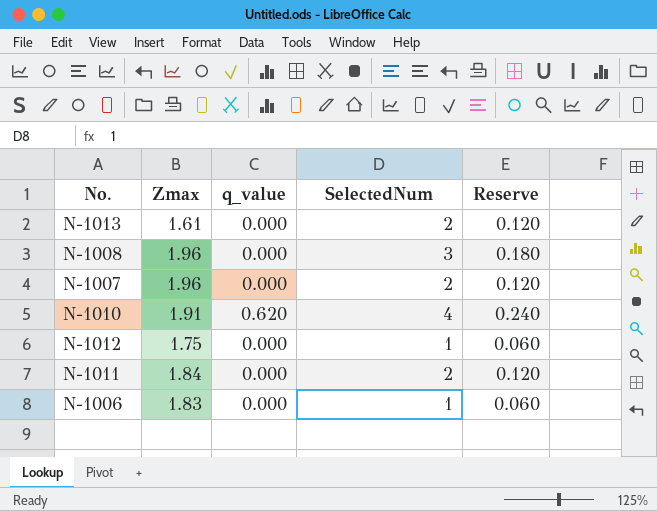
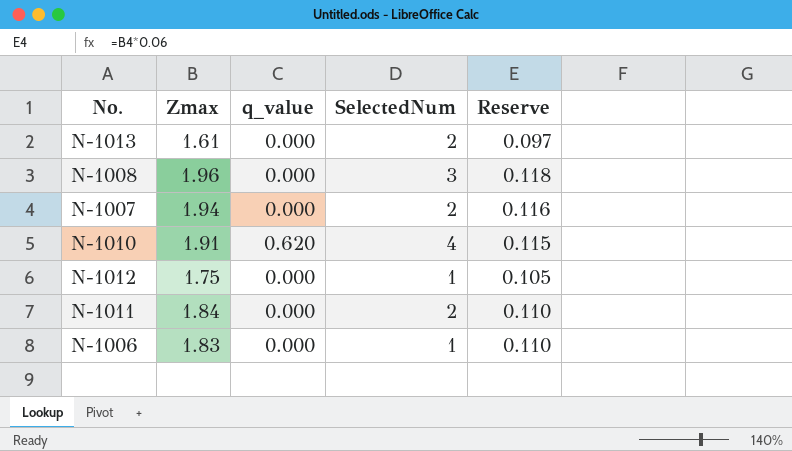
column Reserve | formula: [SelectedNum] * 0.06 -> [Zmax] * 0.06
N-1007 | Zmax: 1.96 -> 1.94

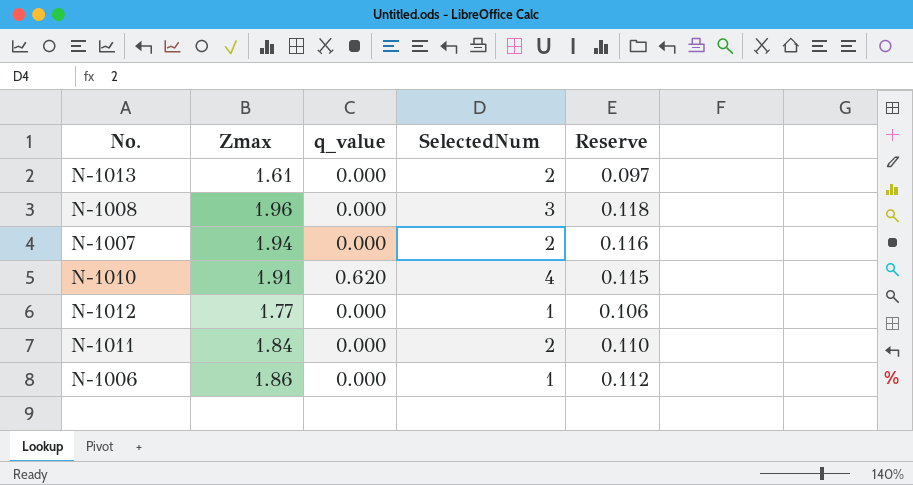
N-1012 | Zmax: 1.75 -> 1.77
N-1012 | Reserve: 0.105 -> 0.106
N-1006 | Zmax: 1.83 -> 1.86
N-1006 | Reserve: 0.110 -> 0.112

